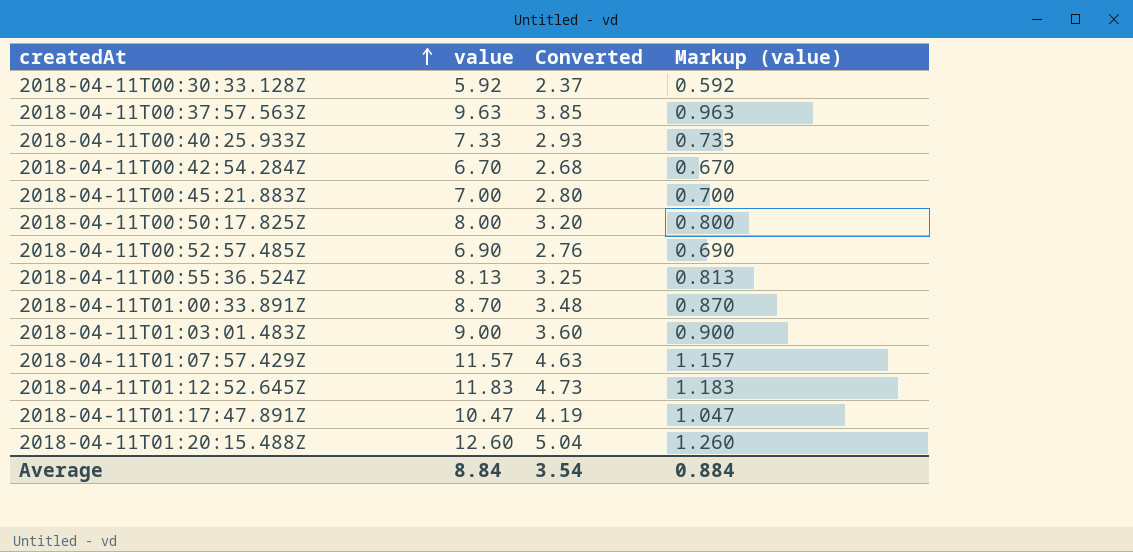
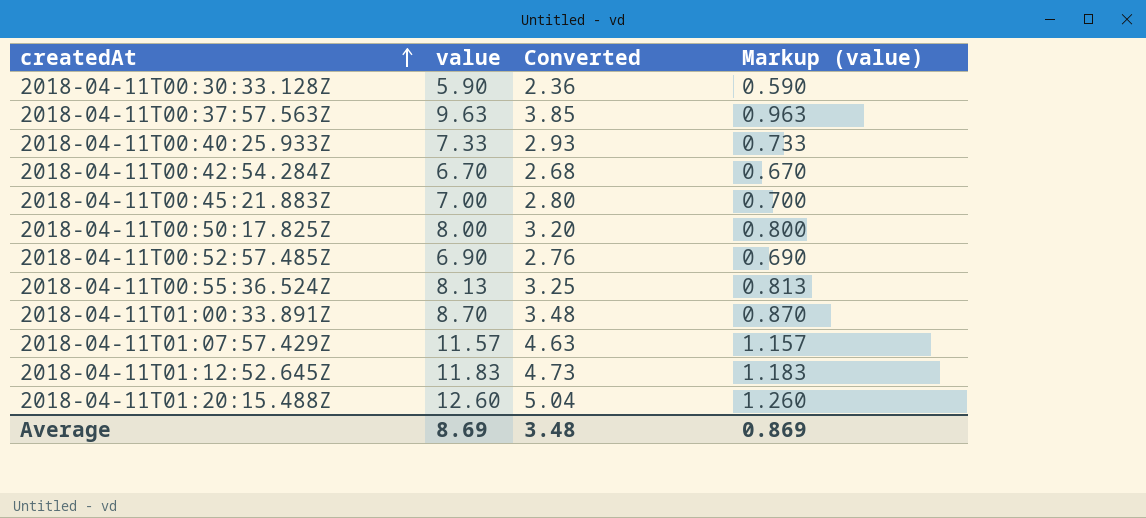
row 2018-04-11T01:03:01.483Z: 9.00 | 3.60 | 0.900 -> none
row 2018-04-11T01:17:47.891Z: 10.47 | 4.19 | 1.047 -> none
2018-04-11T00:30:33.128Z | value: 5.92 -> 5.90
2018-04-11T00:30:33.128Z | Converted: 2.37 -> 2.36
2018-04-11T00:30:33.128Z | Markup (value): 0.592 -> 0.590
Average | value: 8.84 -> 8.69
Average | Converted: 3.54 -> 3.48
Average | Markup (value): 0.884 -> 0.869

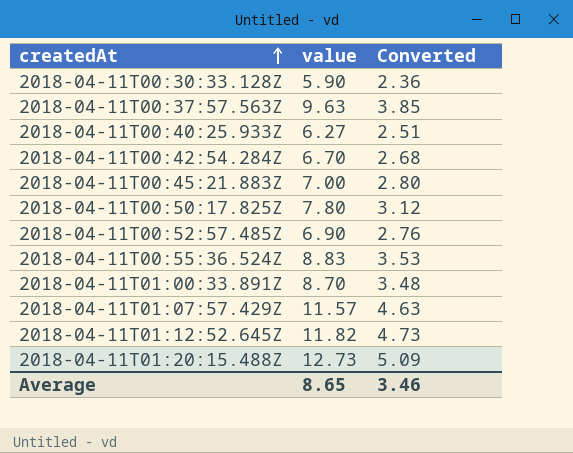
column Markup (value) | formula: [value] * 0.1 -> none
2018-04-11T00:40:25.933Z | value: 7.33 -> 6.27
2018-04-11T00:40:25.933Z | Converted: 2.93 -> 2.51
2018-04-11T00:50:17.825Z | value: 8.00 -> 7.80
2018-04-11T00:50:17.825Z | Converted: 3.20 -> 3.12
2018-04-11T00:55:36.524Z | value: 8.13 -> 8.83
2018-04-11T00:55:36.524Z | Converted: 3.25 -> 3.53
2018-04-11T01:12:52.645Z | value: 11.83 -> 11.82
2018-04-11T01:20:15.488Z | value: 12.60 -> 12.73
2018-04-11T01:20:15.488Z | Converted: 5.04 -> 5.09
Average | value: 8.69 -> 8.65
Average | Converted: 3.48 -> 3.46

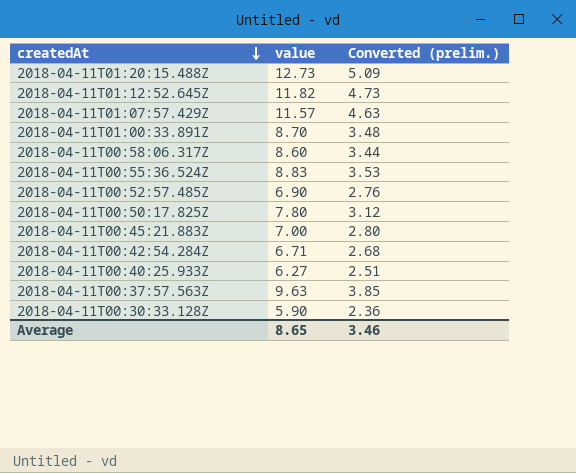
row order: createdAt ascending -> createdAt descending
column name: Converted -> Converted (prelim.)
row 2018-04-11T00:58:06.317Z: none -> 8.60 | 3.44
2018-04-11T00:42:54.284Z | value: 6.70 -> 6.71

